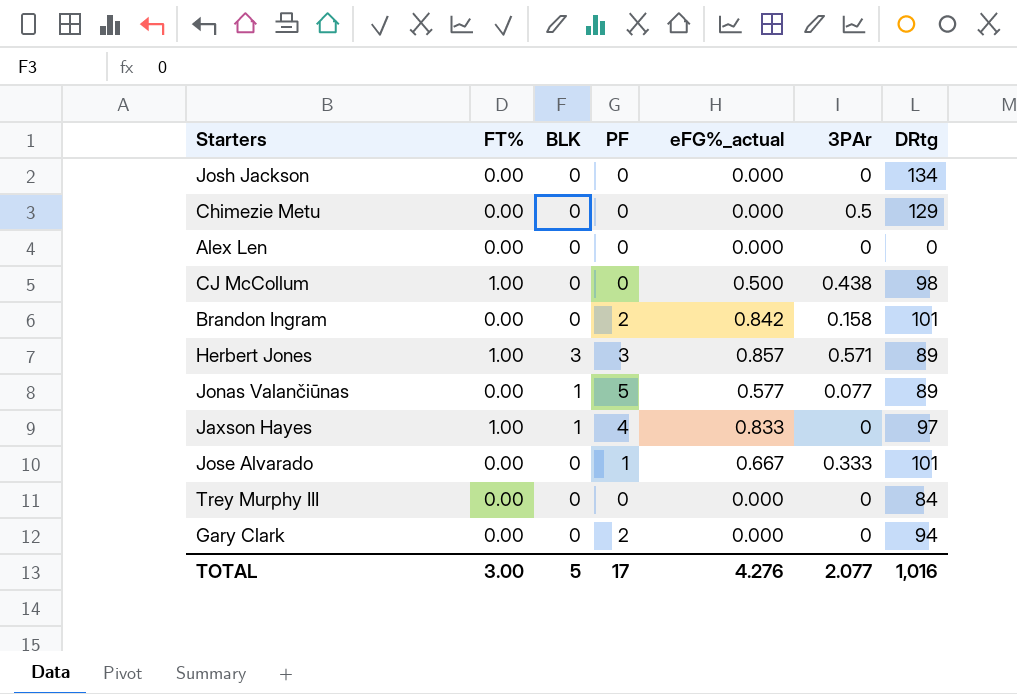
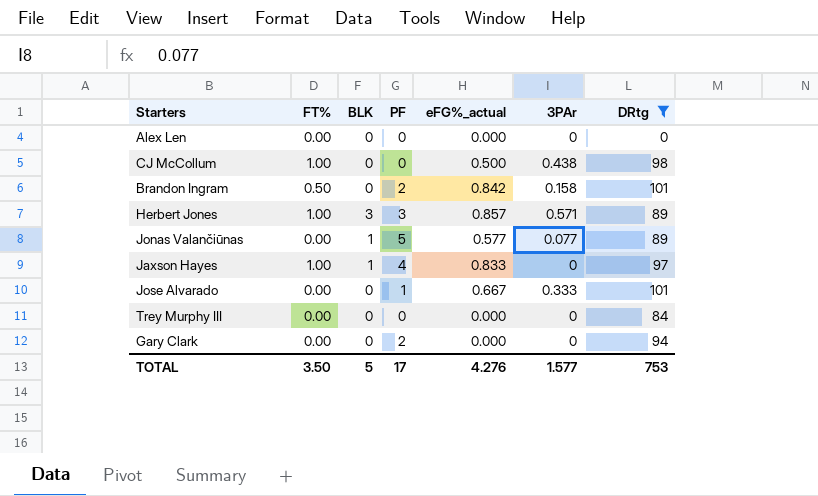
filter: none -> DRtg <= 101
Brandon Ingram | FT%: 0.00 -> 0.50
TOTAL | FT%: 3.00 -> 3.50
TOTAL | 3PAr: 2.077 -> 1.577
TOTAL | DRtg: 1,016 -> 753

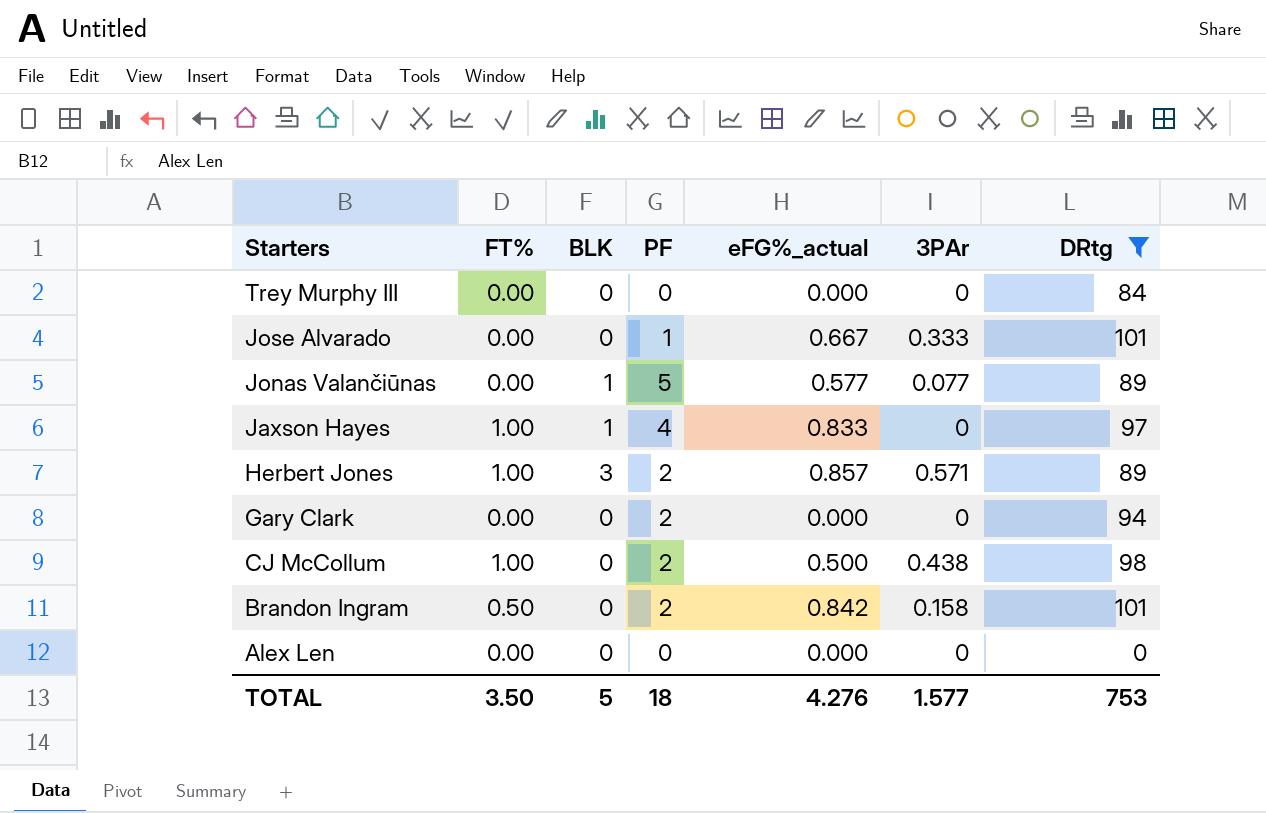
row order: none -> Starters descending
Herbert Jones | PF: 3 -> 2
CJ McCollum | PF: 0 -> 2
TOTAL | PF: 17 -> 18

